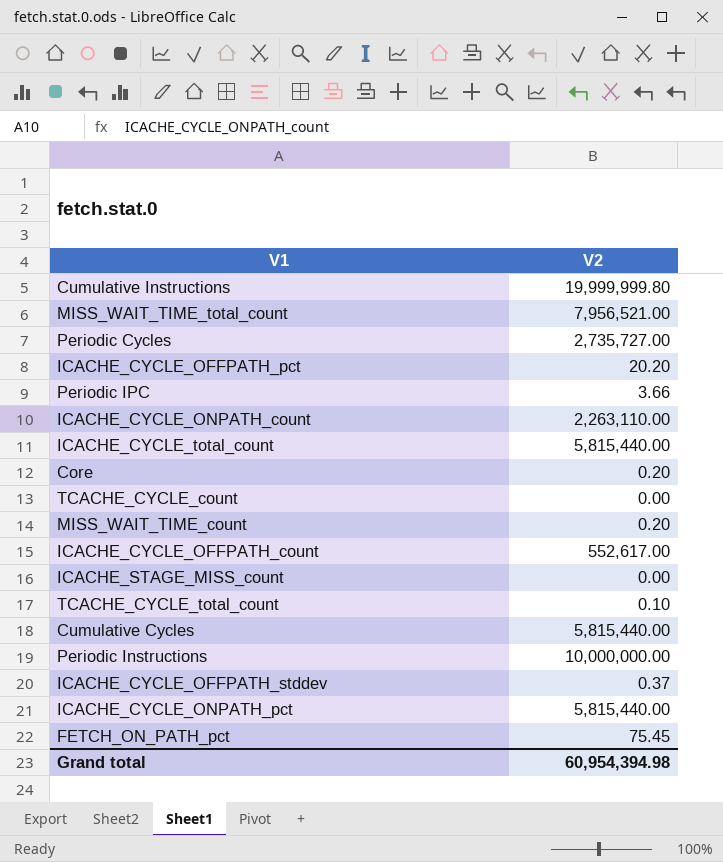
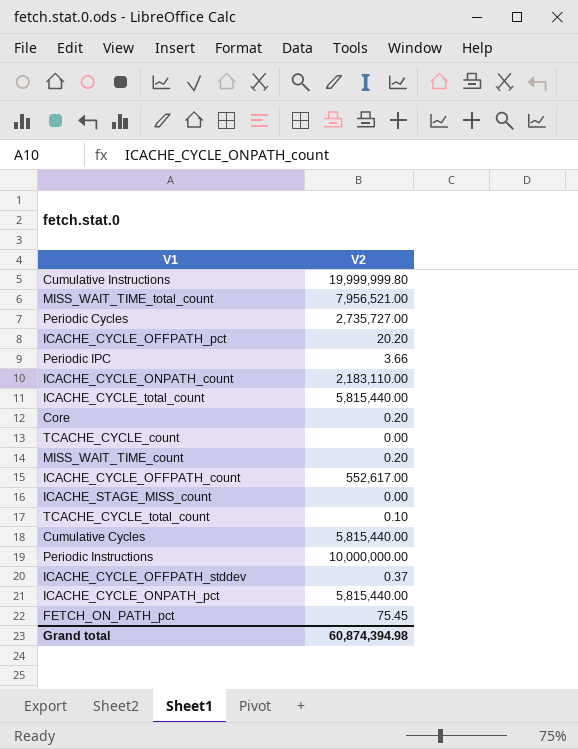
ICACHE_CYCLE_ONPATH_count | V2: 2,263,110.00 -> 2,183,110.00
Grand total | V2: 60,954,394.98 -> 60,874,394.98

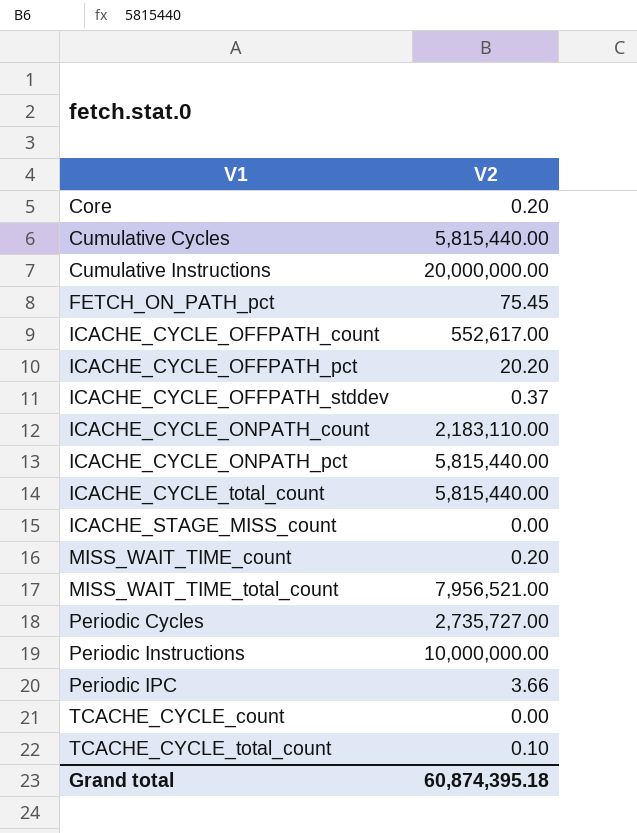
row order: none -> V1 ascending
Cumulative Instructions | V2: 19,999,999.80 -> 20,000,000.00
Grand total | V2: 60,874,394.98 -> 60,874,395.18

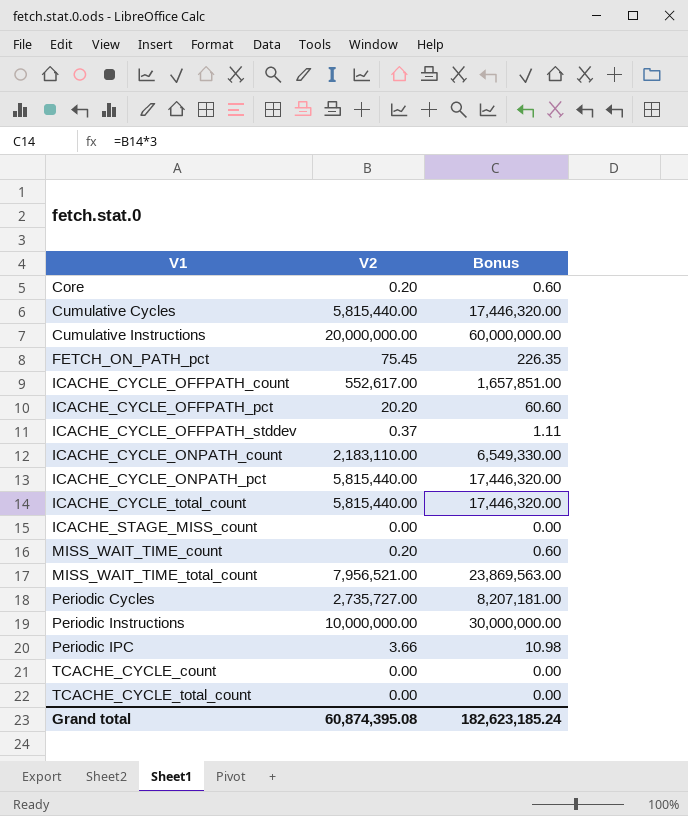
column Bonus | formula: none -> [V2] * 3
TCACHE_CYCLE_total_count | V2: 0.10 -> 0.00
Grand total | V2: 60,874,395.18 -> 60,874,395.08

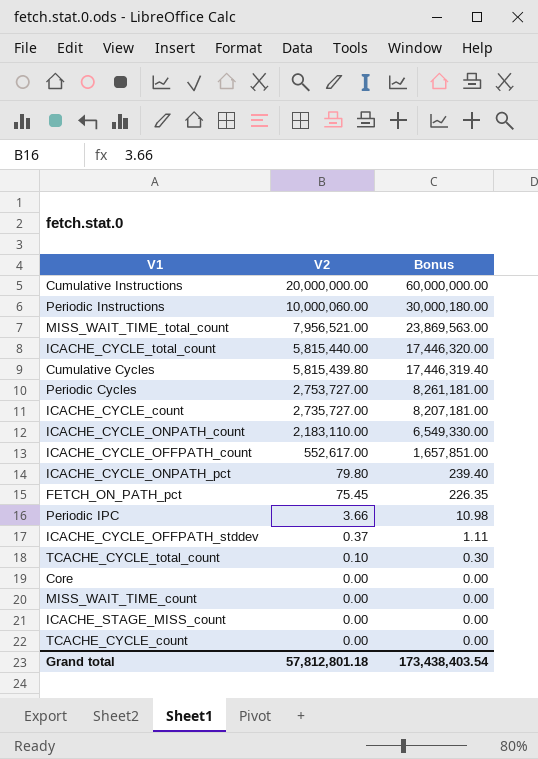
row order: V1 ascending -> V2 descending
row ICACHE_CYCLE_OFFPATH_pct: 20.20 | 60.60 -> none
Periodic Instructions | V2: 10,000,000.00 -> 10,000,060.00
Periodic Instructions | Bonus: 30,000,000.00 -> 30,000,180.00
Cumulative Cycles | V2: 5,815,440.00 -> 5,815,439.80
Cumulative Cycles | Bonus: 17,446,320.00 -> 17,446,319.40
Periodic Cycles | V2: 2,735,727.00 -> 2,753,727.00
Periodic Cycles | Bonus: 8,207,181.00 -> 8,261,181.00
row ICACHE_CYCLE_count: none -> 2,735,727.00 | 8,207,181.00
ICACHE_CYCLE_ONPATH_pct | V2: 5,815,440.00 -> 79.80
ICACHE_CYCLE_ONPATH_pct | Bonus: 17,446,320.00 -> 239.40
TCACHE_CYCLE_total_count | V2: 0.00 -> 0.10
TCACHE_CYCLE_total_count | Bonus: 0.00 -> 0.30
Core | V2: 0.20 -> 0.00
Core | Bonus: 0.60 -> 0.00
MISS_WAIT_TIME_count | V2: 0.20 -> 0.00
MISS_WAIT_TIME_count | Bonus: 0.60 -> 0.00
Grand total | V2: 60,874,395.08 -> 57,812,801.18
Grand total | Bonus: 182,623,185.24 -> 173,438,403.54

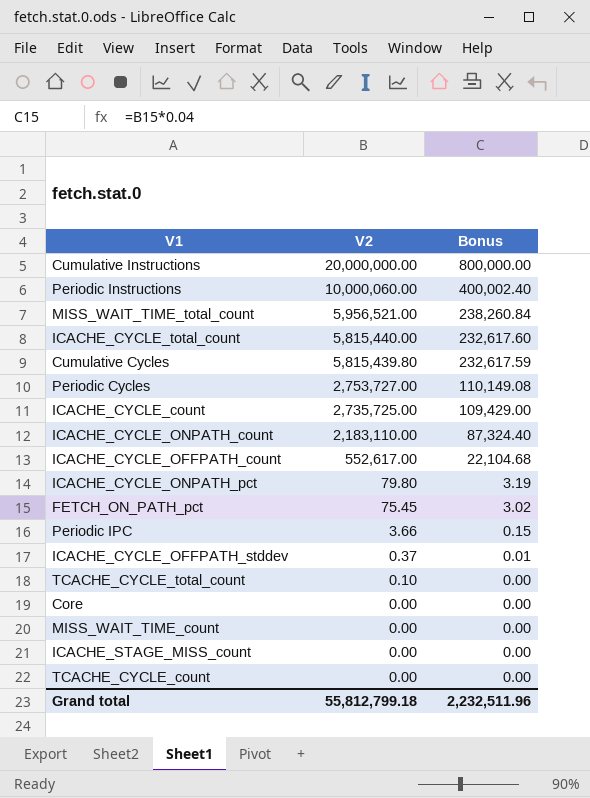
column Bonus | formula: [V2] * 3 -> [V2] * 0.04
MISS_WAIT_TIME_total_count | V2: 7,956,521.00 -> 5,956,521.00
ICACHE_CYCLE_count | V2: 2,735,727.00 -> 2,735,725.00
Grand total | V2: 57,812,801.18 -> 55,812,799.18
Grand total | Bonus: 173,438,403.54 -> 2,232,511.96

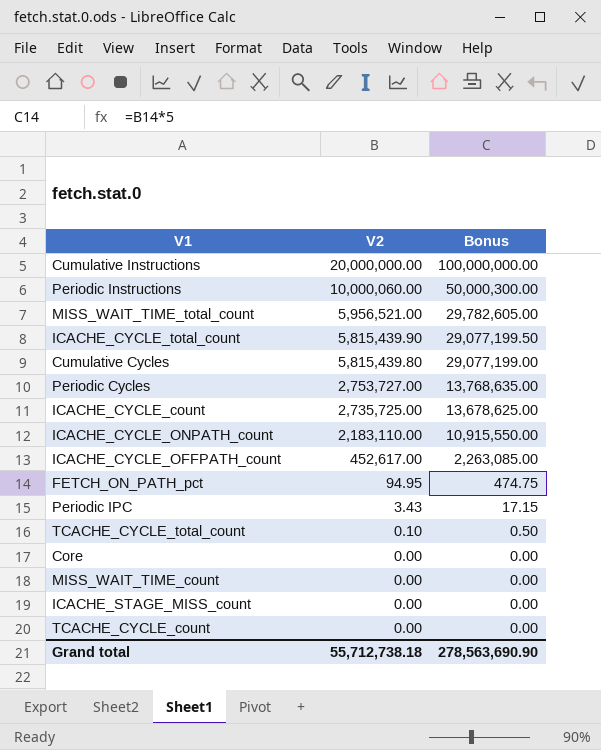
column Bonus | formula: [V2] * 0.04 -> [V2] * 5
row ICACHE_CYCLE_ONPATH_pct: 79.80 | 3.19 -> none
row ICACHE_CYCLE_OFFPATH_stddev: 0.37 | 0.01 -> none
ICACHE_CYCLE_total_count | V2: 5,815,440.00 -> 5,815,439.90
ICACHE_CYCLE_OFFPATH_count | V2: 552,617.00 -> 452,617.00
FETCH_ON_PATH_pct | V2: 75.45 -> 94.95
Periodic IPC | V2: 3.66 -> 3.43
Grand total | V2: 55,812,799.18 -> 55,712,738.18
Grand total | Bonus: 2,232,511.96 -> 278,563,690.90

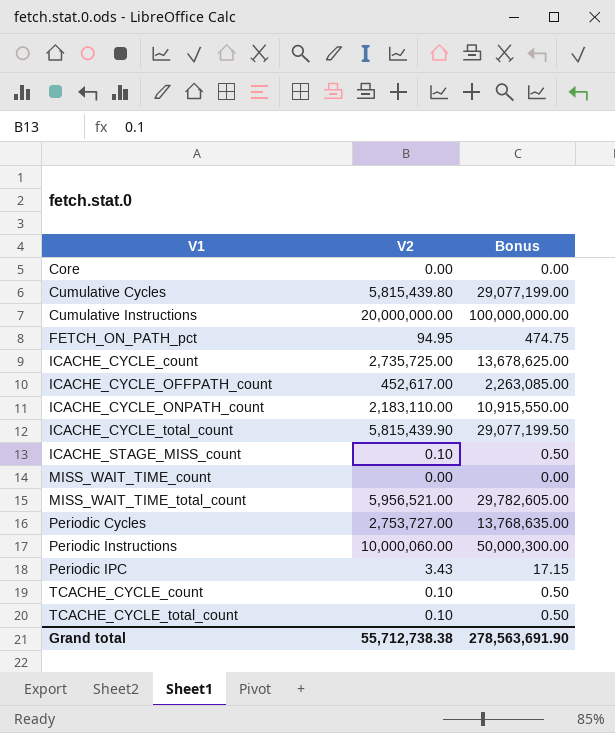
row order: V2 descending -> V1 ascending
ICACHE_STAGE_MISS_count | V2: 0.00 -> 0.10
ICACHE_STAGE_MISS_count | Bonus: 0.00 -> 0.50
TCACHE_CYCLE_count | V2: 0.00 -> 0.10
TCACHE_CYCLE_count | Bonus: 0.00 -> 0.50
Grand total | V2: 55,712,738.18 -> 55,712,738.38
Grand total | Bonus: 278,563,690.90 -> 278,563,691.90

